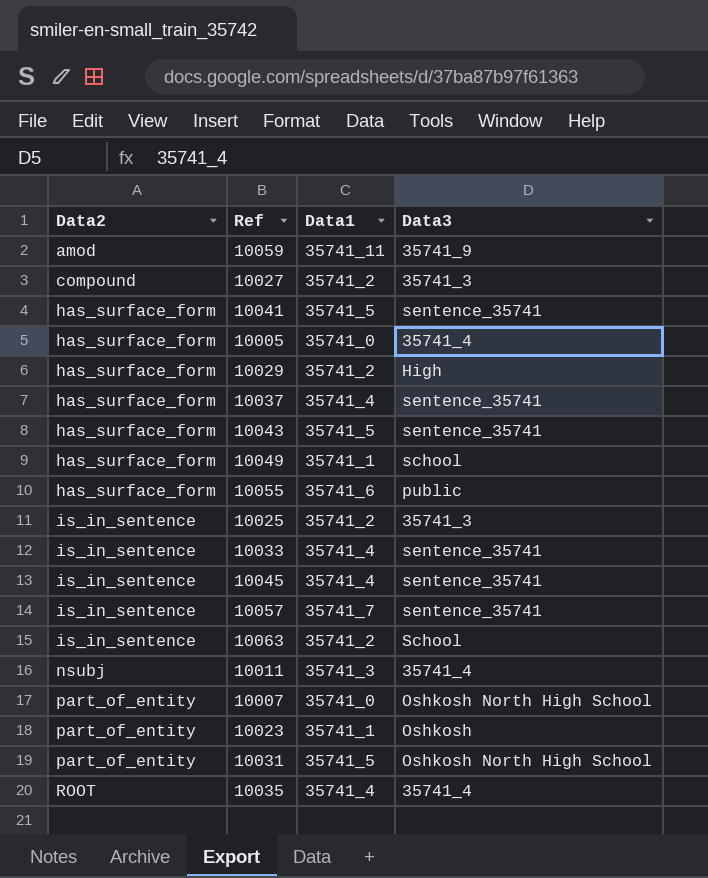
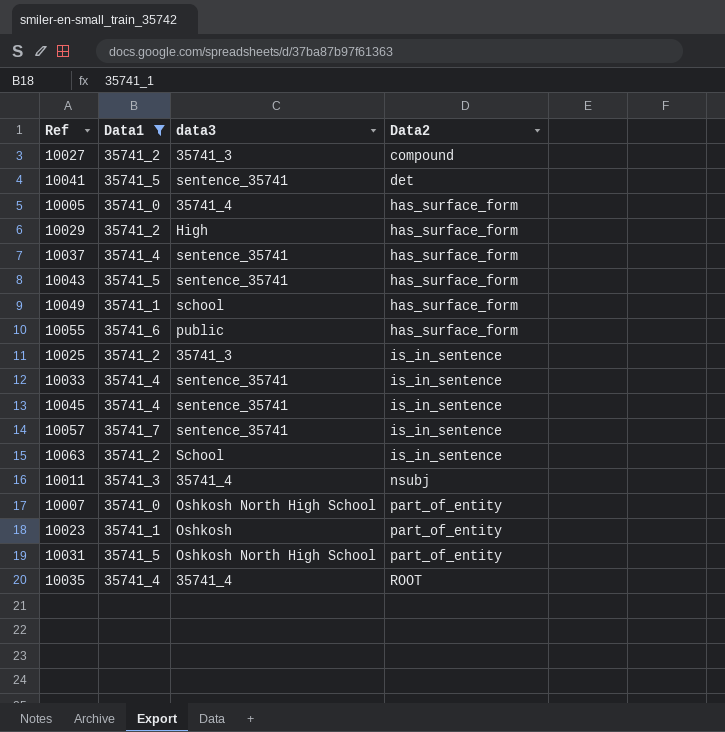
filter: none -> Data1 != 35741_11
column name: Data3 -> data3
column Data2 | position: 1 -> 4
10041 | Data2: has_surface_form -> det

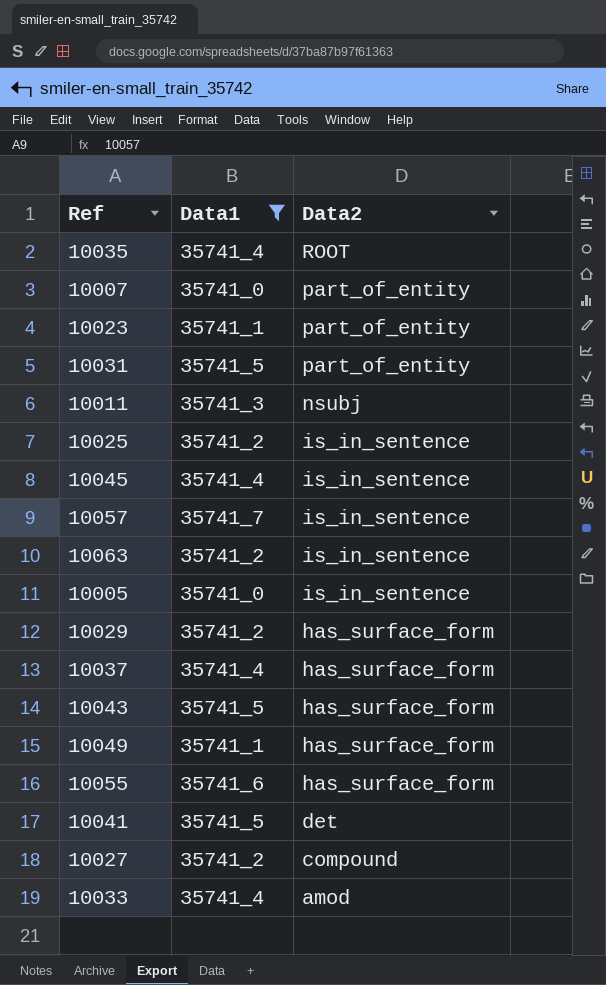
row order: Data2 ascending -> Data2 descending
column data3 | position: 3 -> none
10005 | Data2: has_surface_form -> is_in_sentence
10033 | Data2: is_in_sentence -> amod

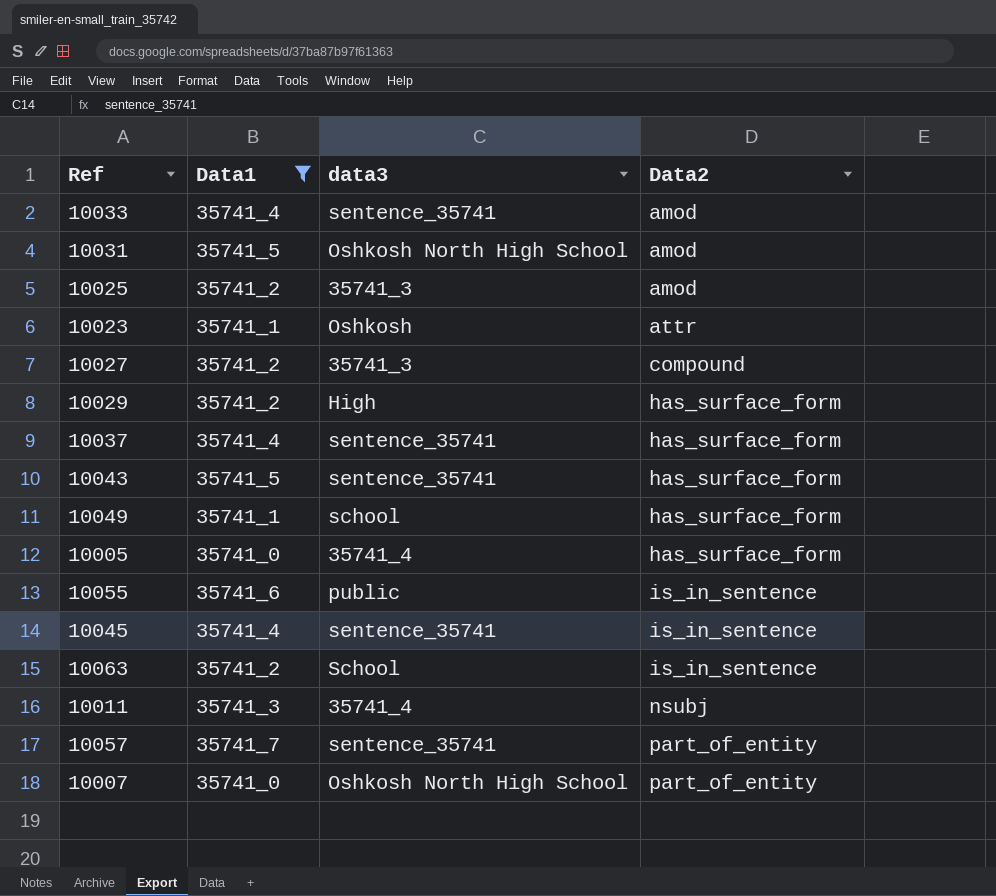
row order: Data2 descending -> Data2 ascending
column data3 | position: none -> 3
row 10035: 35741_4 | ROOT -> none
row 10041: 35741_5 | det -> none
10031 | Data2: part_of_entity -> amod
10025 | Data2: is_in_sentence -> amod
10023 | Data2: part_of_entity -> attr
10005 | Data2: is_in_sentence -> has_surface_form
10055 | Data2: has_surface_form -> is_in_sentence
10057 | Data2: is_in_sentence -> part_of_entity

